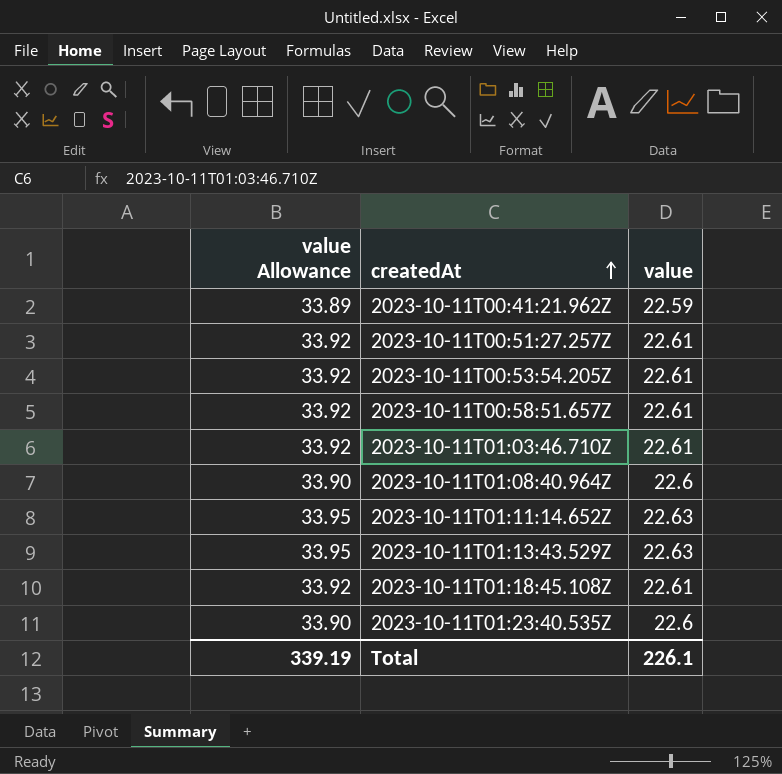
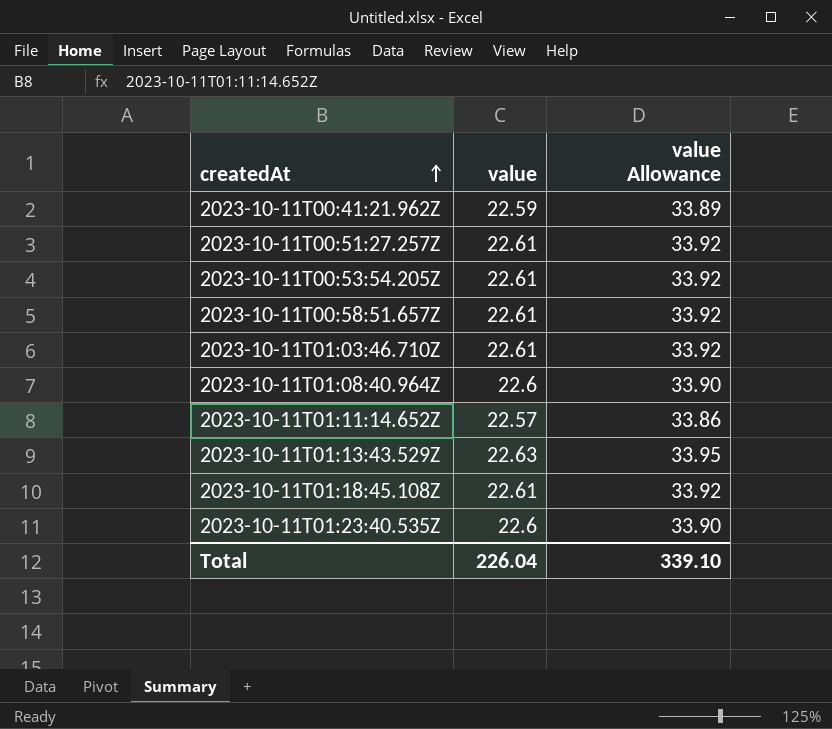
column value Allowance | position: 1 -> 3
2023-10-11T01:11:14.652Z | value: 22.63 -> 22.57
2023-10-11T01:11:14.652Z | value Allowance: 33.95 -> 33.86
Total | value: 226.1 -> 226.04
Total | value Allowance: 339.19 -> 339.10

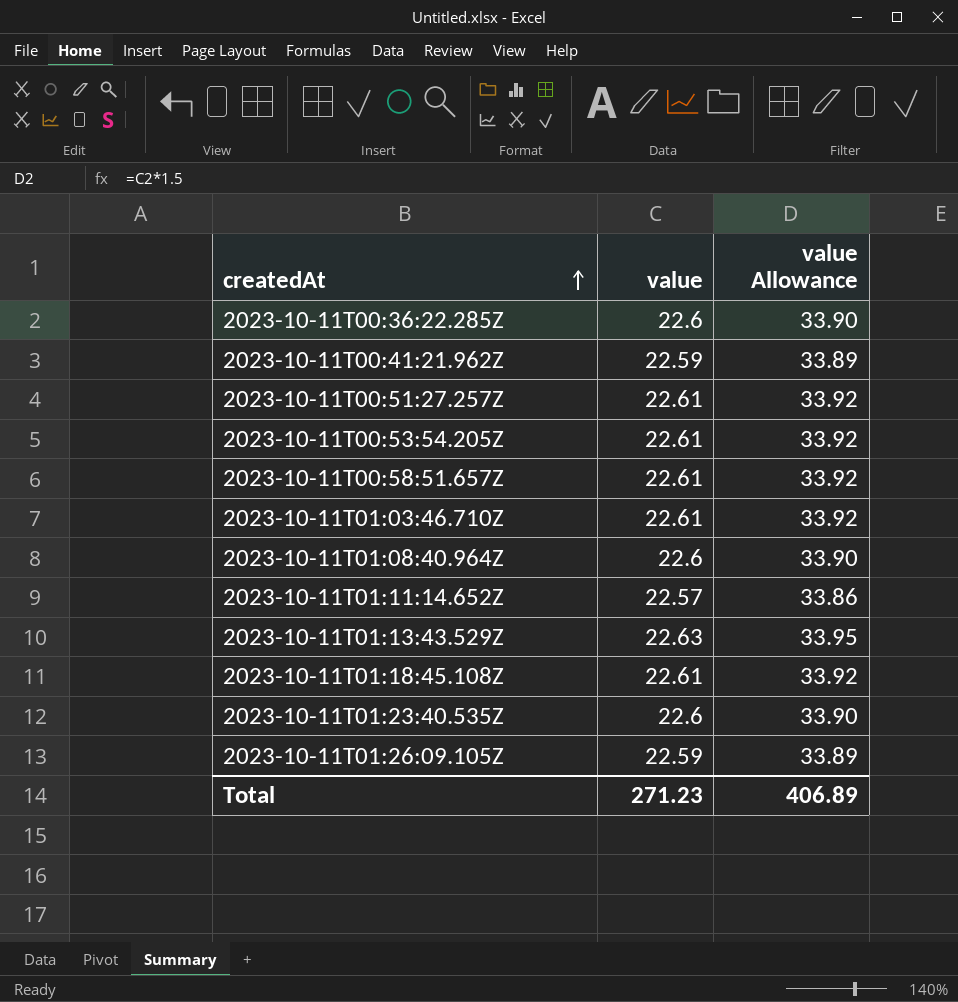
row 2023-10-11T00:36:22.285Z: none -> 22.6 | 33.90
row 2023-10-11T01:26:09.105Z: none -> 22.59 | 33.89
Total | value: 226.04 -> 271.23
Total | value Allowance: 339.10 -> 406.89

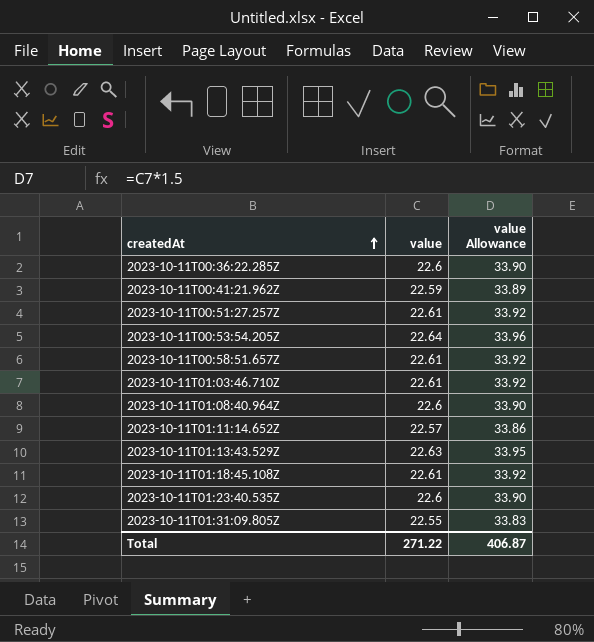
row 2023-10-11T01:26:09.105Z: 22.59 | 33.89 -> none
2023-10-11T00:53:54.205Z | value: 22.61 -> 22.64
2023-10-11T00:53:54.205Z | value Allowance: 33.92 -> 33.96
row 2023-10-11T01:31:09.805Z: none -> 22.55 | 33.83
Total | value: 271.23 -> 271.22
Total | value Allowance: 406.89 -> 406.87

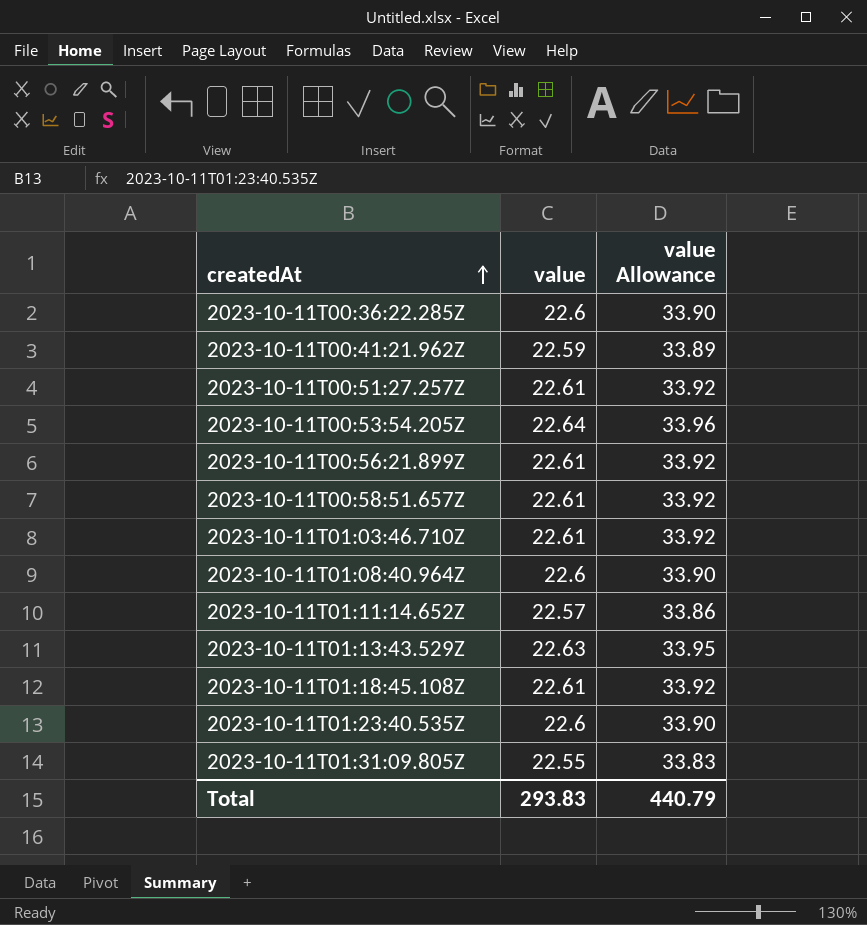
row 2023-10-11T00:56:21.899Z: none -> 22.61 | 33.92
Total | value: 271.22 -> 293.83
Total | value Allowance: 406.87 -> 440.79

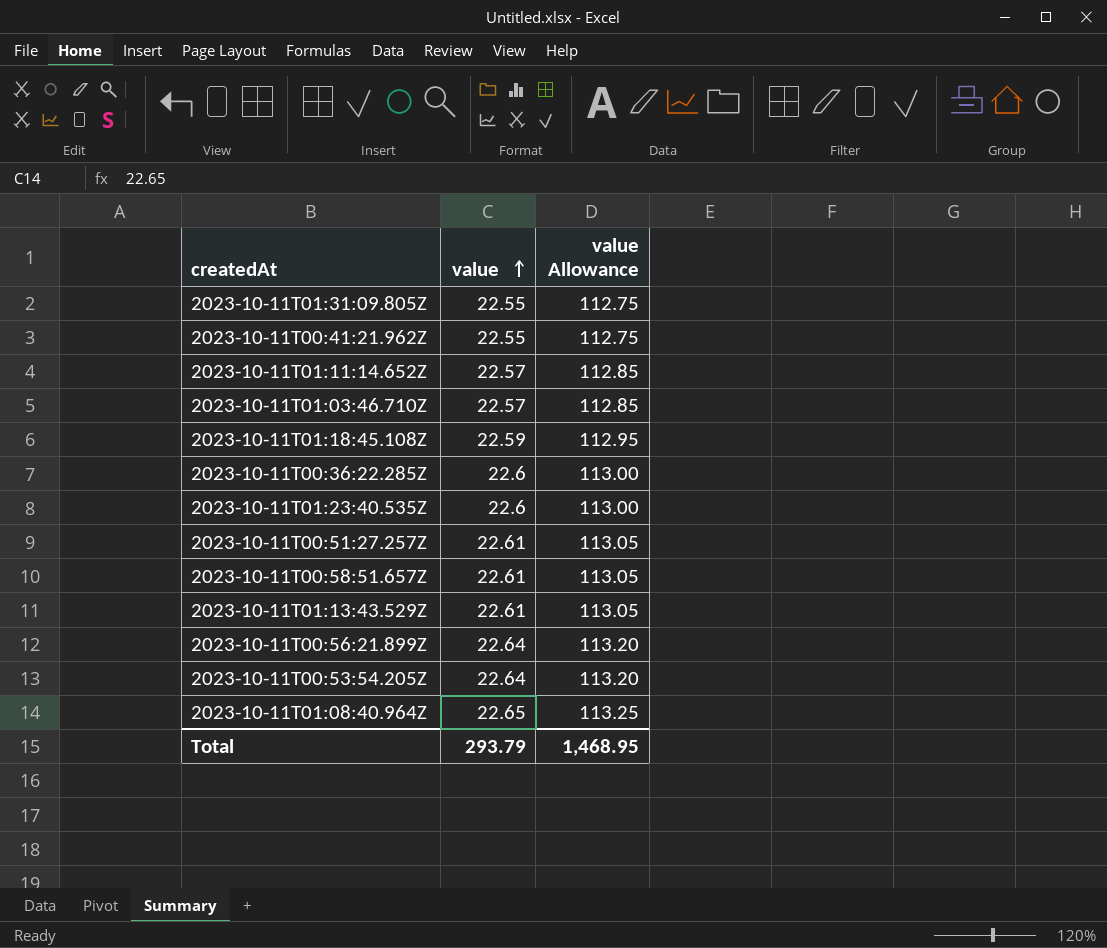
row order: createdAt ascending -> value ascending
column value Allowance | formula: [value] * 1.5 -> [value] * 5
2023-10-11T00:41:21.962Z | value: 22.59 -> 22.55
2023-10-11T01:03:46.710Z | value: 22.61 -> 22.57
2023-10-11T01:18:45.108Z | value: 22.61 -> 22.59
2023-10-11T01:13:43.529Z | value: 22.63 -> 22.61
2023-10-11T00:56:21.899Z | value: 22.61 -> 22.64
2023-10-11T01:08:40.964Z | value: 22.6 -> 22.65
Total | value: 293.83 -> 293.79
Total | value Allowance: 440.79 -> 1,468.95

